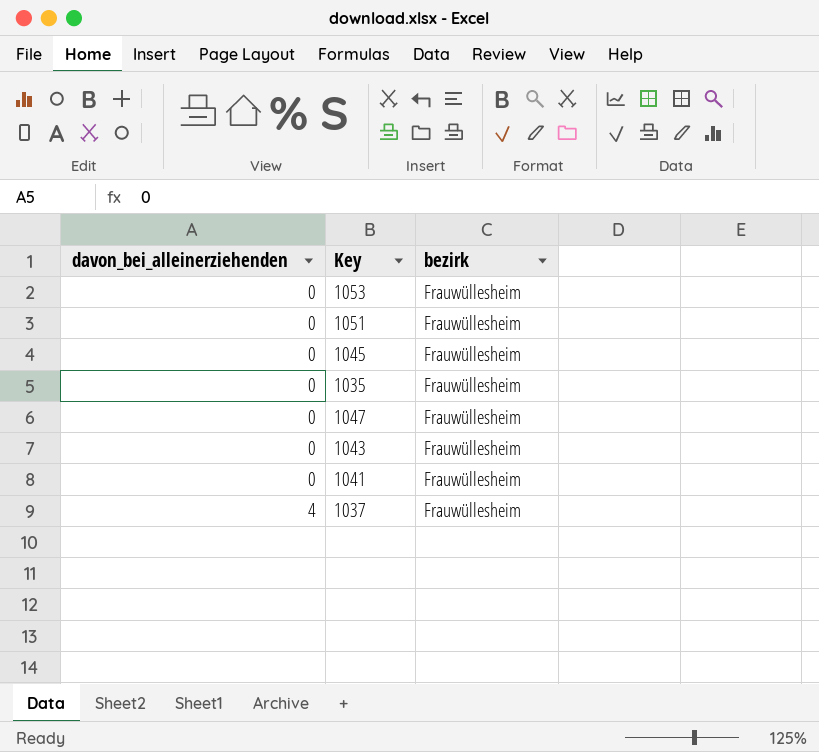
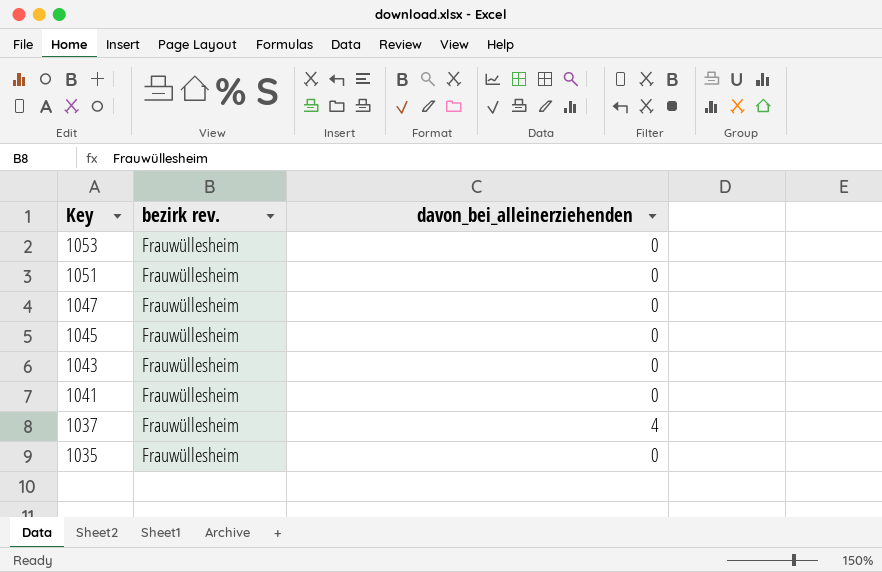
row order: davon_bei_alleinerziehenden ascending -> Key descending
column name: bezirk -> bezirk rev.
column davon_bei_alleinerziehenden | position: 1 -> 3

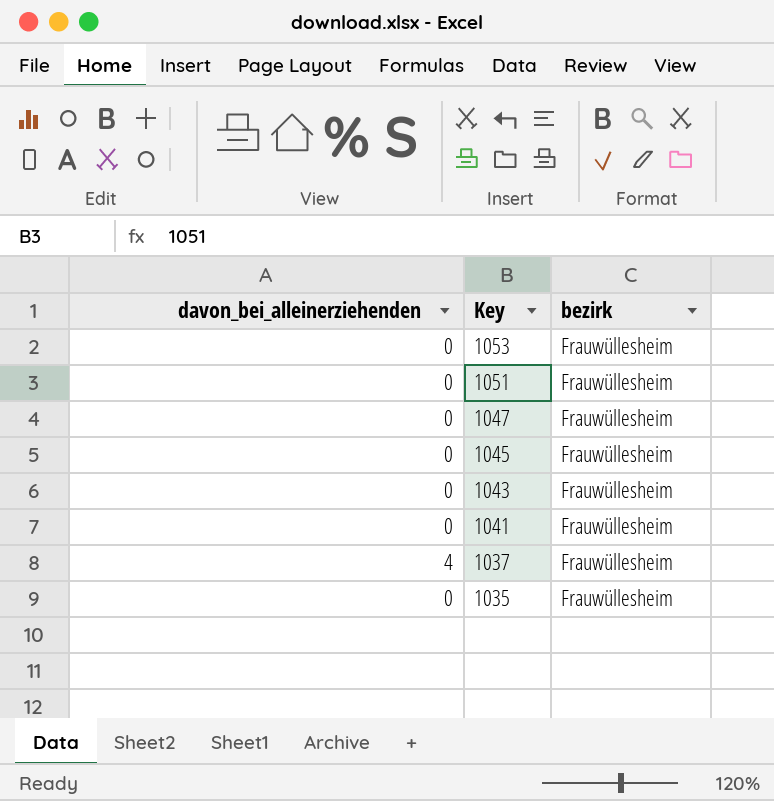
column davon_bei_alleinerziehenden | position: 3 -> 1
column name: bezirk rev. -> bezirk

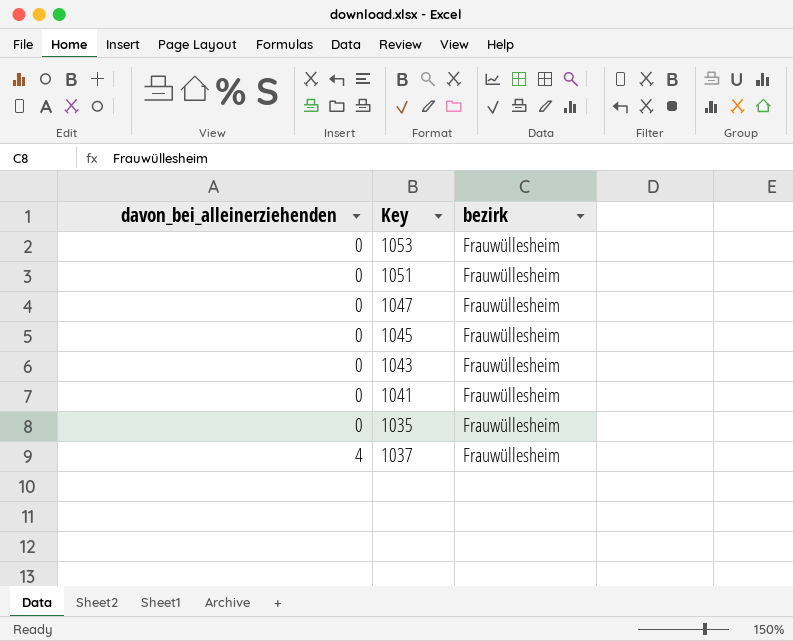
row order: Key descending -> davon_bei_alleinerziehenden ascending

